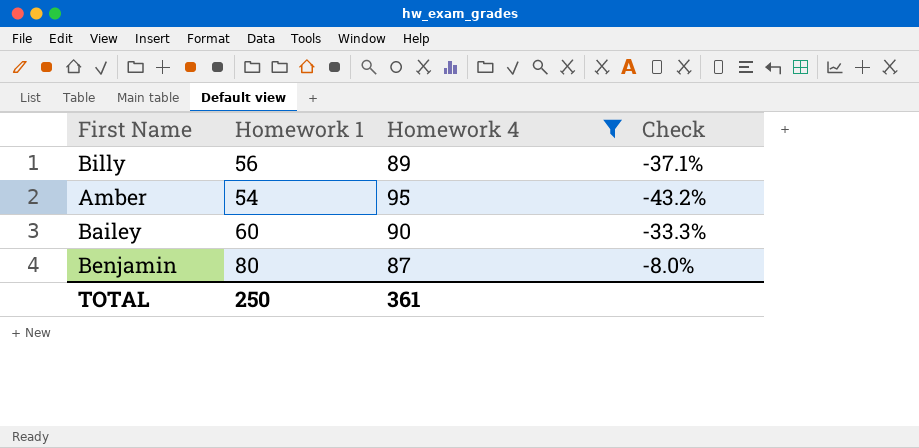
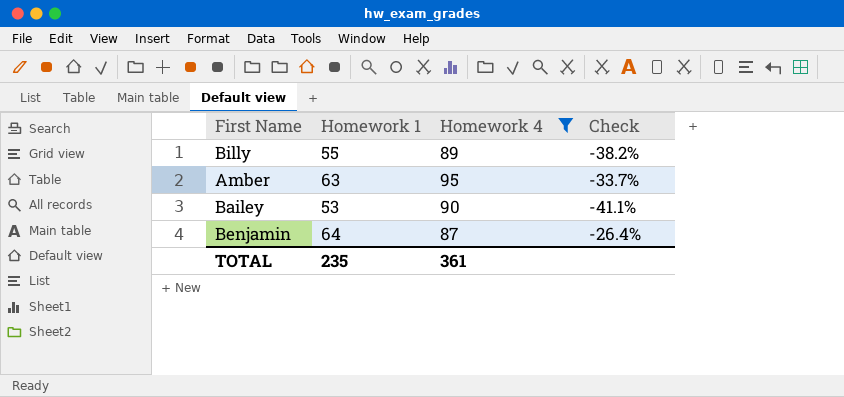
Billy | Homework 1: 56 -> 55
Billy | Check: -37.1% -> -38.2%
Amber | Homework 1: 54 -> 63
Amber | Check: -43.2% -> -33.7%
Bailey | Homework 1: 60 -> 53
Bailey | Check: -33.3% -> -41.1%
Benjamin | Homework 1: 80 -> 64
Benjamin | Check: -8.0% -> -26.4%
TOTAL | Homework 1: 250 -> 235

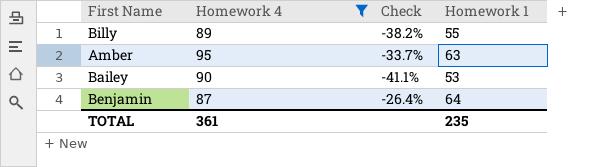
column Homework 1 | position: 2 -> 4

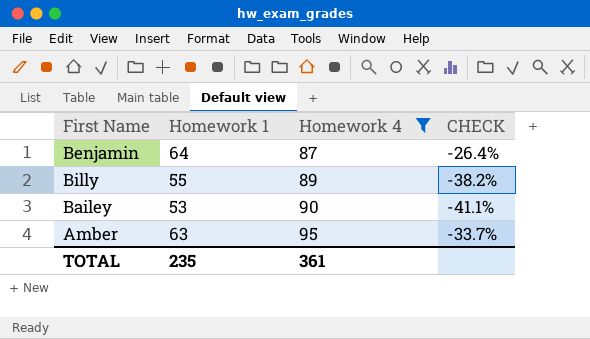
row order: none -> Homework 4 ascending
column Homework 1 | position: 4 -> 2
column name: Check -> CHECK

